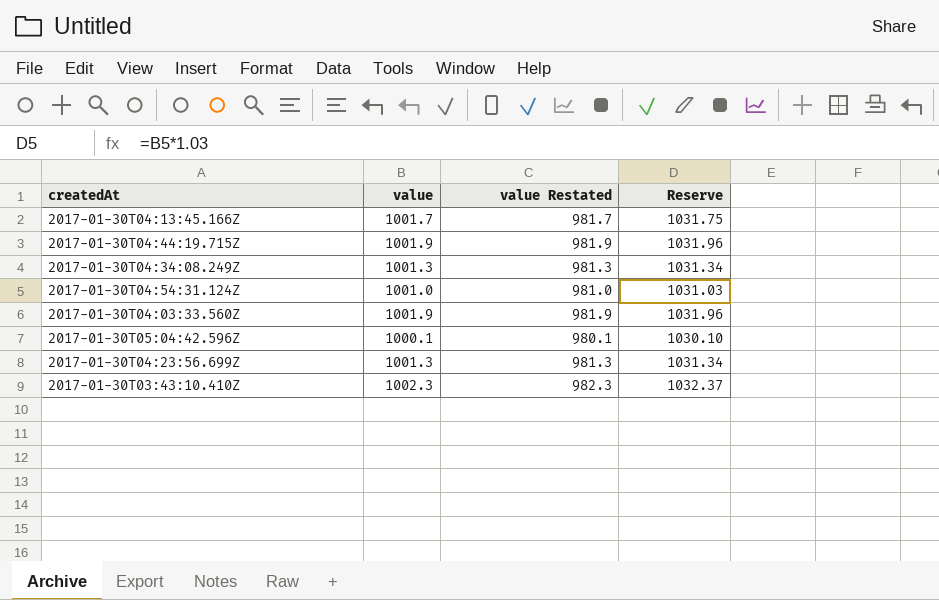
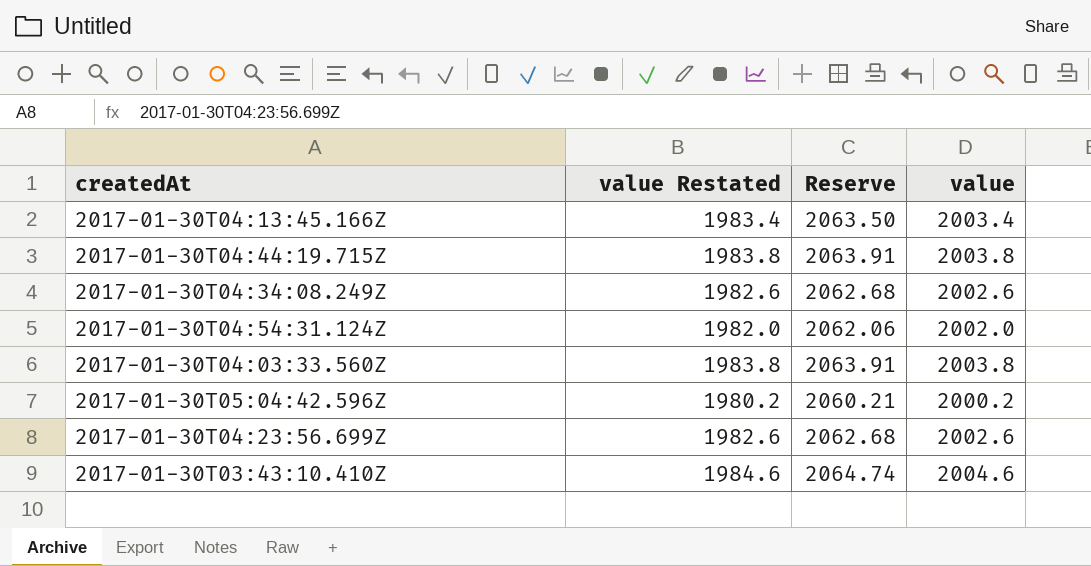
column value | position: 2 -> 4
2017-01-30T04:13:45.166Z | value Restated: 981.7 -> 1983.4
2017-01-30T04:13:45.166Z | Reserve: 1031.75 -> 2063.50
2017-01-30T04:13:45.166Z | value: 1001.7 -> 2003.4
2017-01-30T04:44:19.715Z | value Restated: 981.9 -> 1983.8
2017-01-30T04:44:19.715Z | Reserve: 1031.96 -> 2063.91
2017-01-30T04:44:19.715Z | value: 1001.9 -> 2003.8
2017-01-30T04:34:08.249Z | value Restated: 981.3 -> 1982.6
2017-01-30T04:34:08.249Z | Reserve: 1031.34 -> 2062.68
2017-01-30T04:34:08.249Z | value: 1001.3 -> 2002.6
2017-01-30T04:54:31.124Z | value Restated: 981.0 -> 1982.0
2017-01-30T04:54:31.124Z | Reserve: 1031.03 -> 2062.06
2017-01-30T04:54:31.124Z | value: 1001.0 -> 2002.0
2017-01-30T04:03:33.560Z | value Restated: 981.9 -> 1983.8
2017-01-30T04:03:33.560Z | Reserve: 1031.96 -> 2063.91
2017-01-30T04:03:33.560Z | value: 1001.9 -> 2003.8
2017-01-30T05:04:42.596Z | value Restated: 980.1 -> 1980.2
2017-01-30T05:04:42.596Z | Reserve: 1030.10 -> 2060.21
2017-01-30T05:04:42.596Z | value: 1000.1 -> 2000.2
2017-01-30T04:23:56.699Z | value Restated: 981.3 -> 1982.6
2017-01-30T04:23:56.699Z | Reserve: 1031.34 -> 2062.68
2017-01-30T04:23:56.699Z | value: 1001.3 -> 2002.6
2017-01-30T03:43:10.410Z | value Restated: 982.3 -> 1984.6
2017-01-30T03:43:10.410Z | Reserve: 1032.37 -> 2064.74
2017-01-30T03:43:10.410Z | value: 1002.3 -> 2004.6

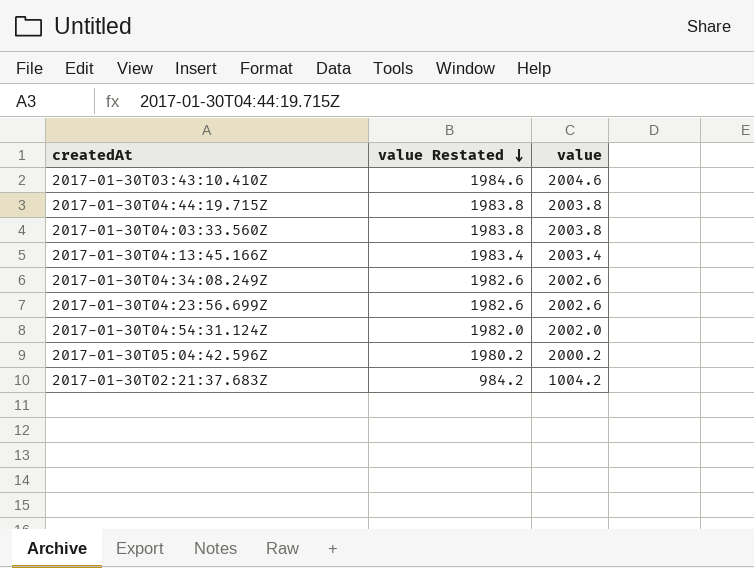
row order: none -> value Restated descending
column Reserve | formula: [value] * 1.03 -> none
row 2017-01-30T02:21:37.683Z: none -> 984.2 | 1004.2

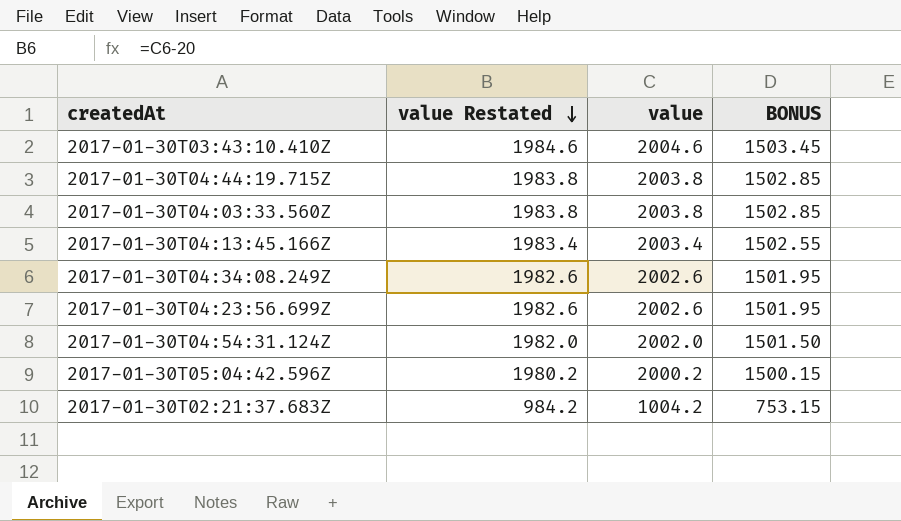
column BONUS | formula: none -> [value] * 0.75

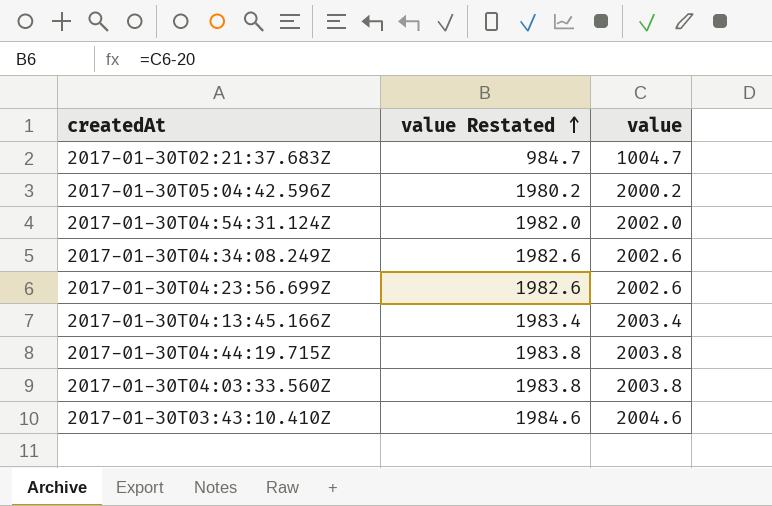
row order: value Restated descending -> value Restated ascending
column BONUS | formula: [value] * 0.75 -> none
2017-01-30T02:21:37.683Z | value Restated: 984.2 -> 984.7
2017-01-30T02:21:37.683Z | value: 1004.2 -> 1004.7

